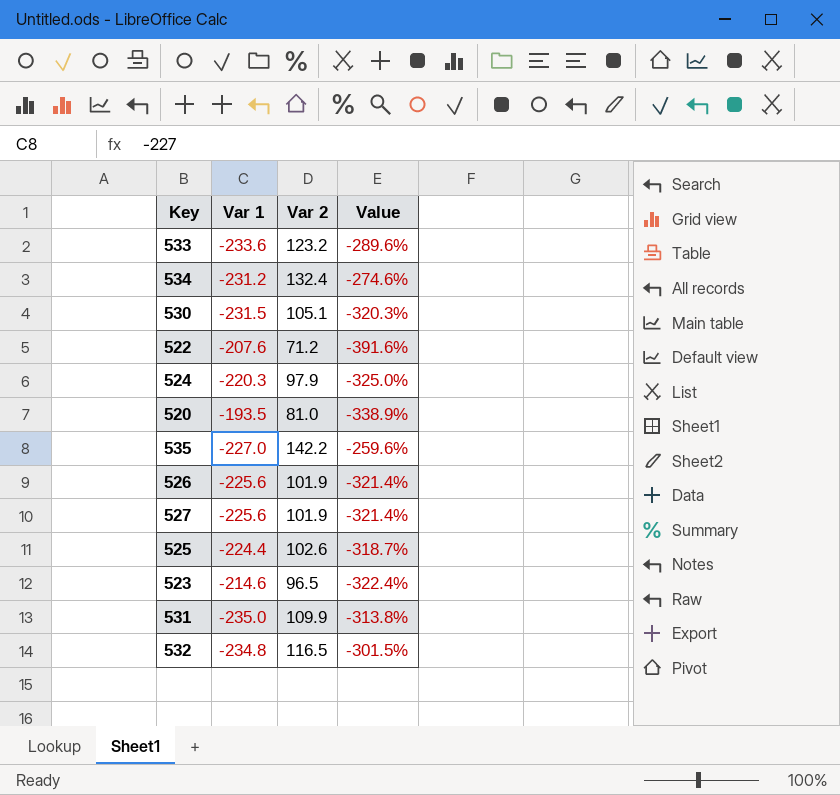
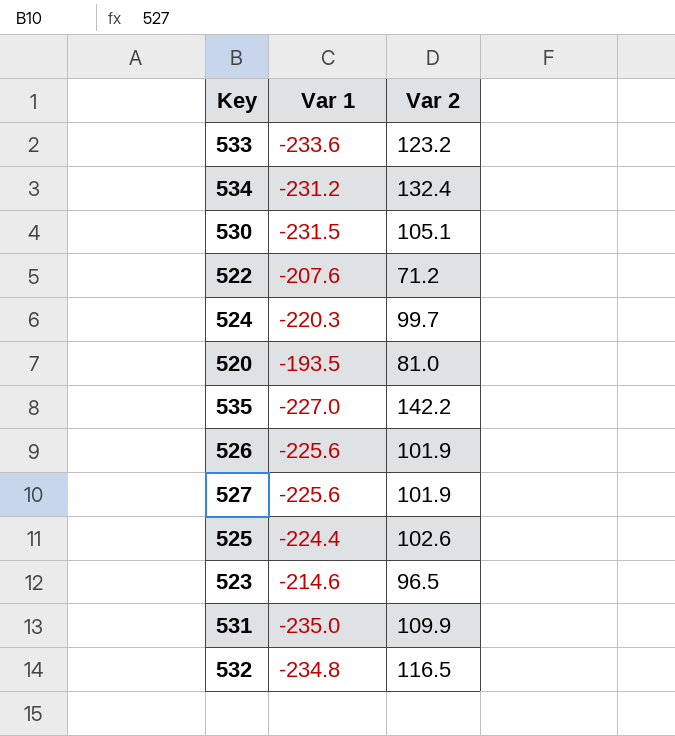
column Value | formula: ([Var 1] - [Var 2]) / [Var 2] -> none
524 | Var 2: 97.9 -> 99.7

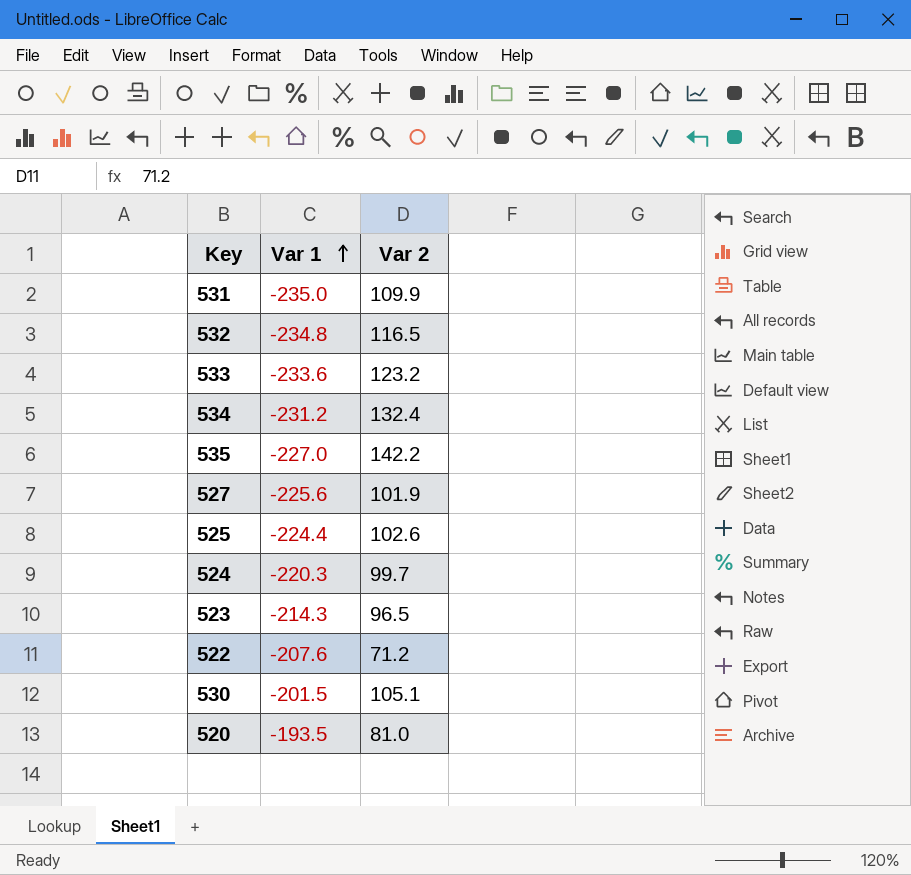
row order: none -> Var 1 ascending
row 526: -225.6 | 101.9 -> none
523 | Var 1: -214.6 -> -214.3
530 | Var 1: -231.5 -> -201.5

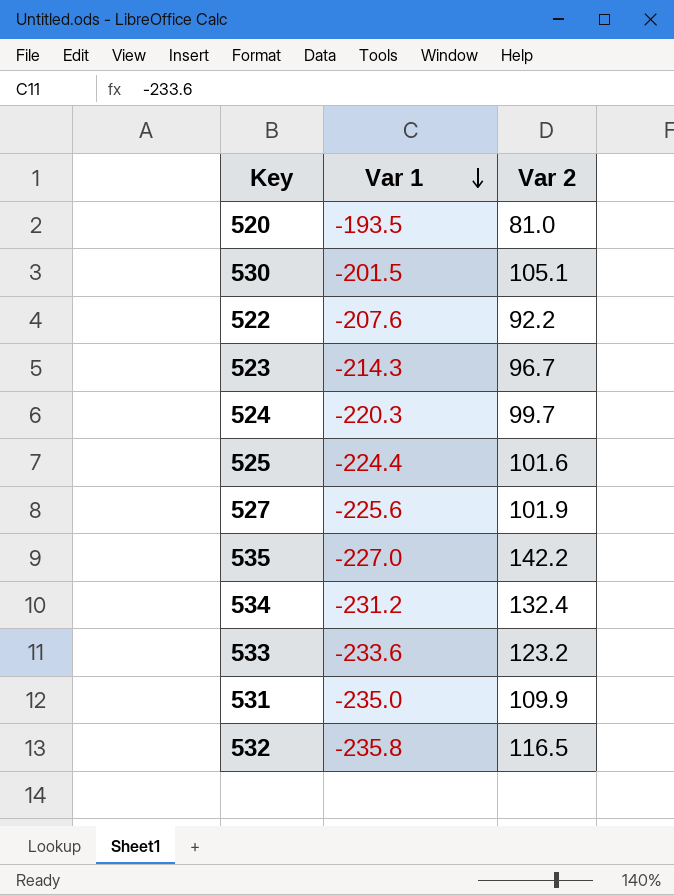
row order: Var 1 ascending -> Var 1 descending
522 | Var 2: 71.2 -> 92.2
523 | Var 2: 96.5 -> 96.7
525 | Var 2: 102.6 -> 101.6
532 | Var 1: -234.8 -> -235.8

